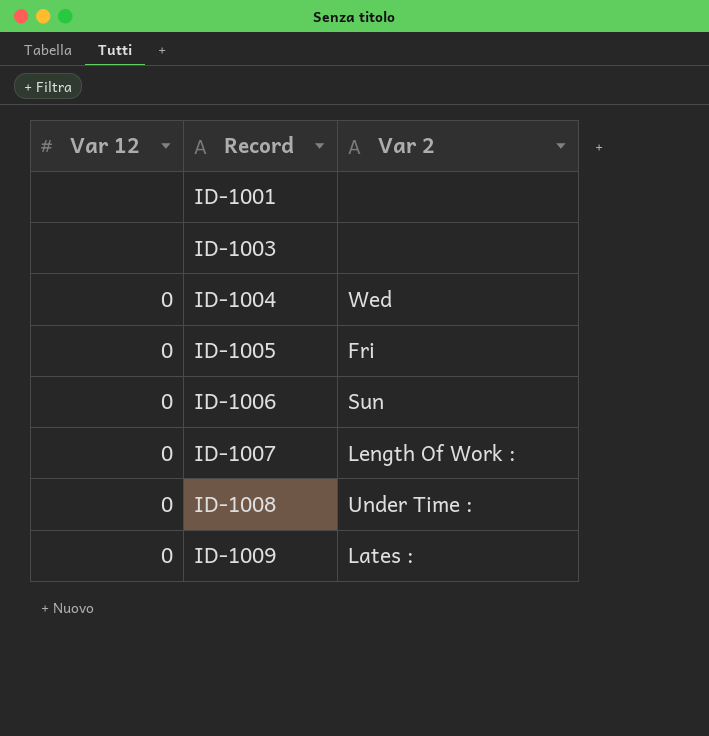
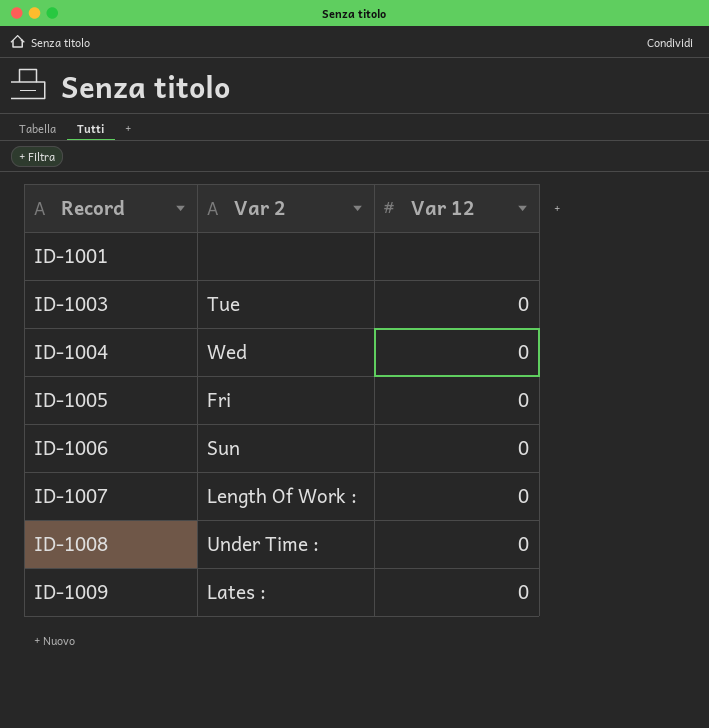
column Var 12 | position: 1 -> 3
ID-1003 | Var 2: none -> Tue
ID-1003 | Var 12: none -> 0

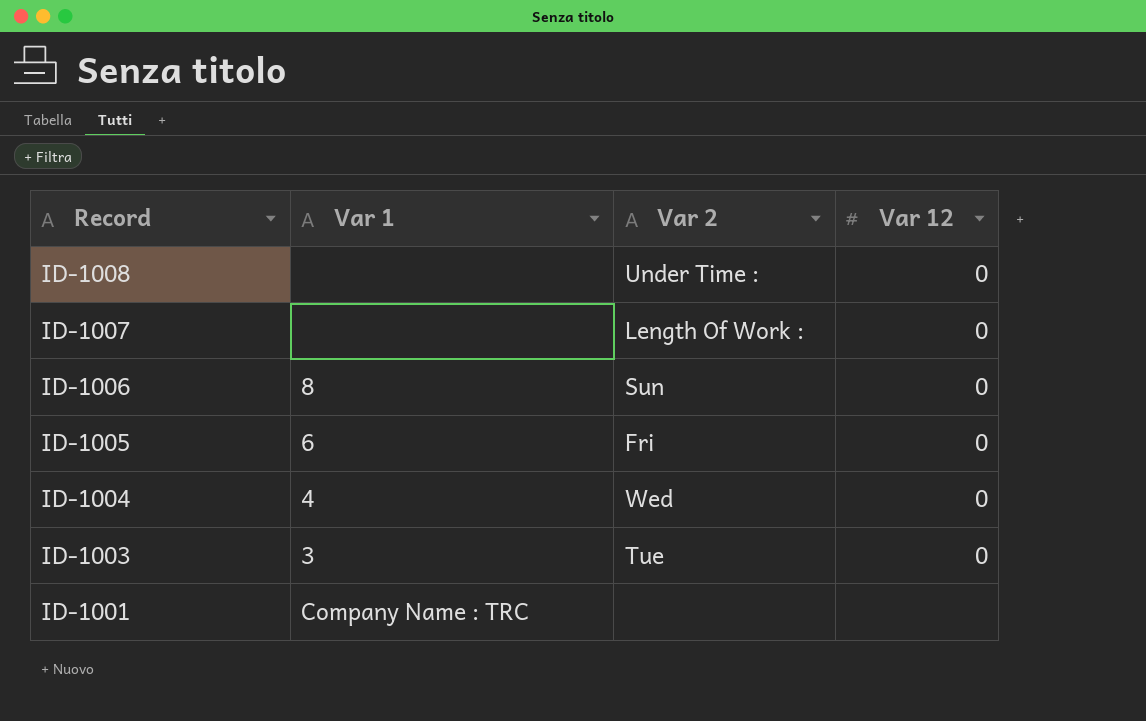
row order: Record ascending -> Record descending
column Var 1 | position: none -> 2
row ID-1009: Lates : | 0 -> none

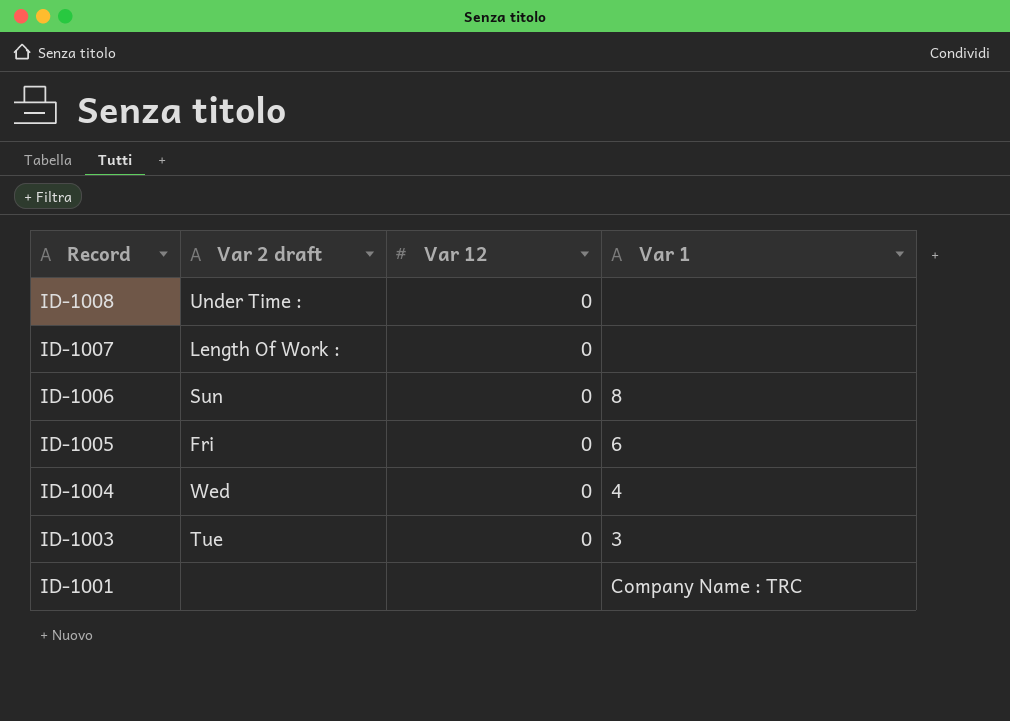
column name: Var 2 -> Var 2 draft
column Var 1 | position: 2 -> 4

